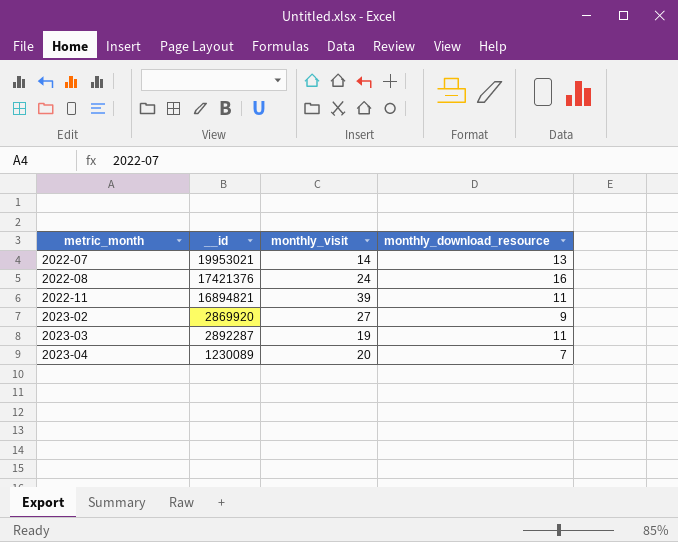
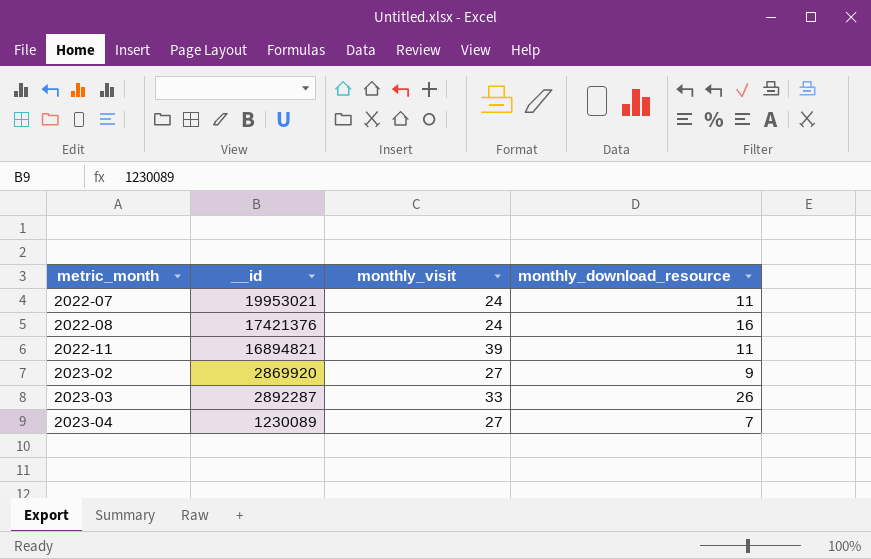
2022-07 | monthly_visit: 14 -> 24
2022-07 | monthly_download_resource: 13 -> 11
2023-03 | monthly_visit: 19 -> 33
2023-03 | monthly_download_resource: 11 -> 26
2023-04 | monthly_visit: 20 -> 27

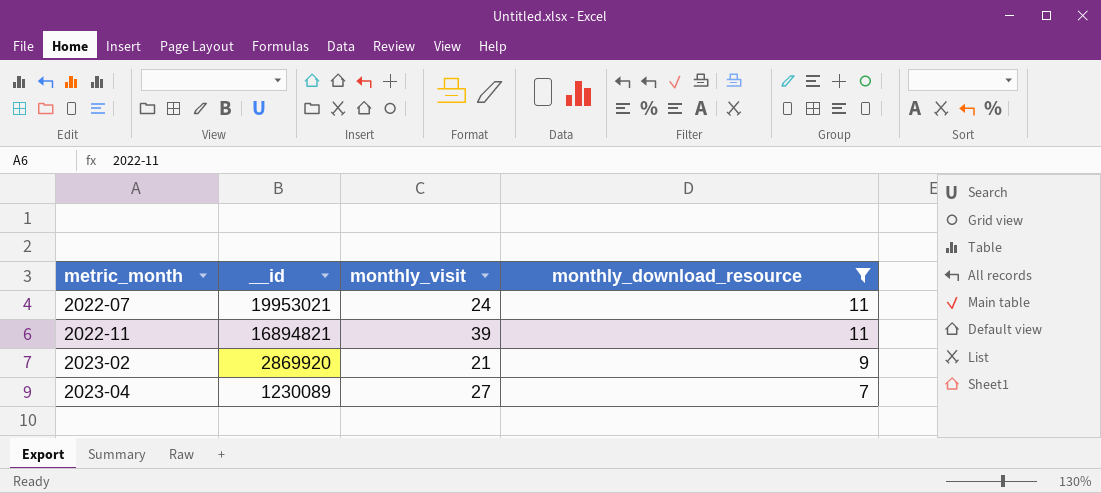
filter: none -> monthly_download_resource <= 11
2023-02 | monthly_visit: 27 -> 21

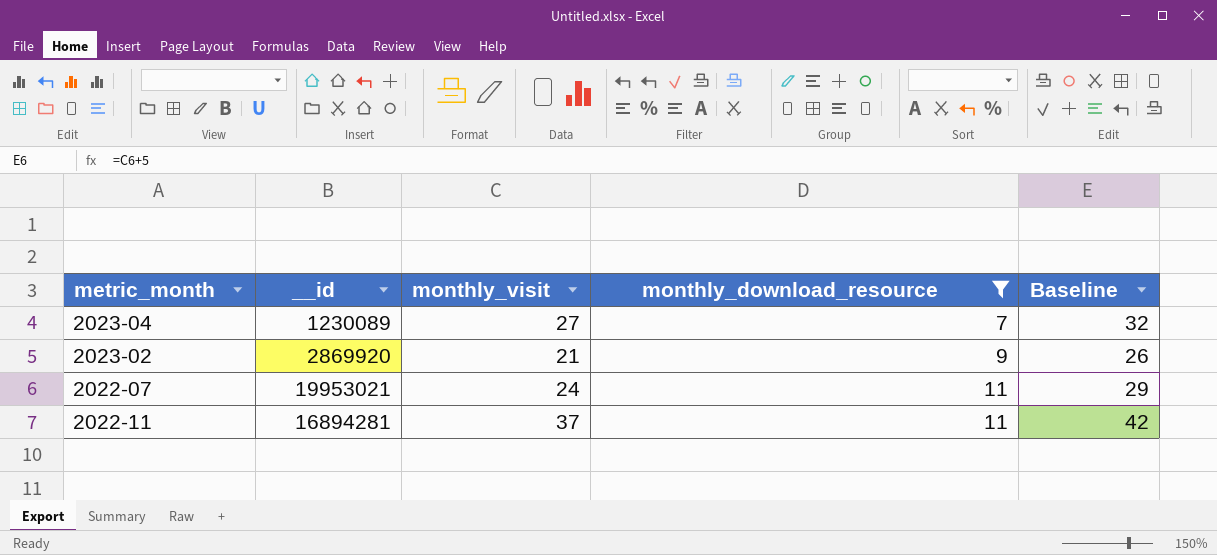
row order: metric_month ascending -> monthly_download_resource ascending
column Baseline | formula: none -> [monthly_visit] + 5
2022-11 | __id: 16894821 -> 16894281
2022-11 | monthly_visit: 39 -> 37

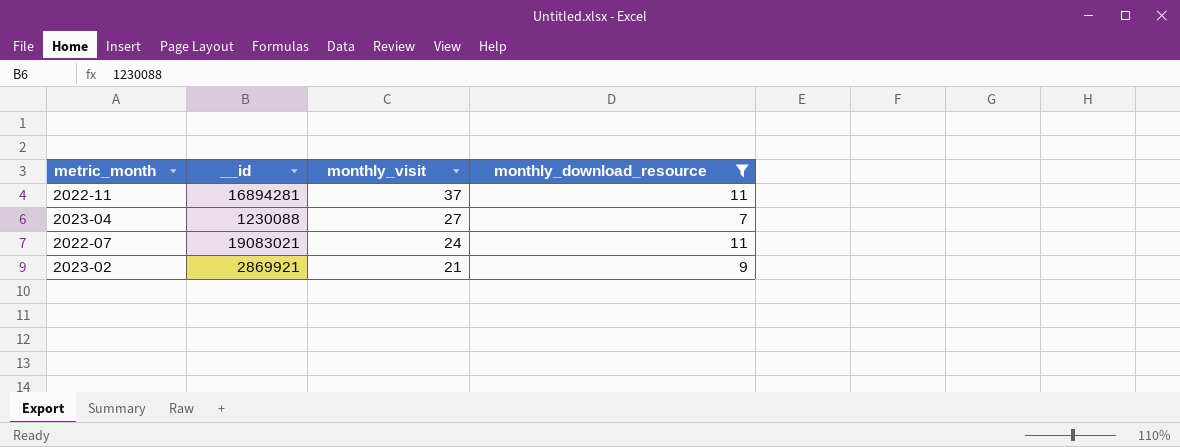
row order: monthly_download_resource ascending -> monthly_visit descending
column Baseline | formula: [monthly_visit] + 5 -> none
2023-04 | __id: 1230089 -> 1230088
2022-07 | __id: 19953021 -> 19083021
2023-02 | __id: 2869920 -> 2869921

